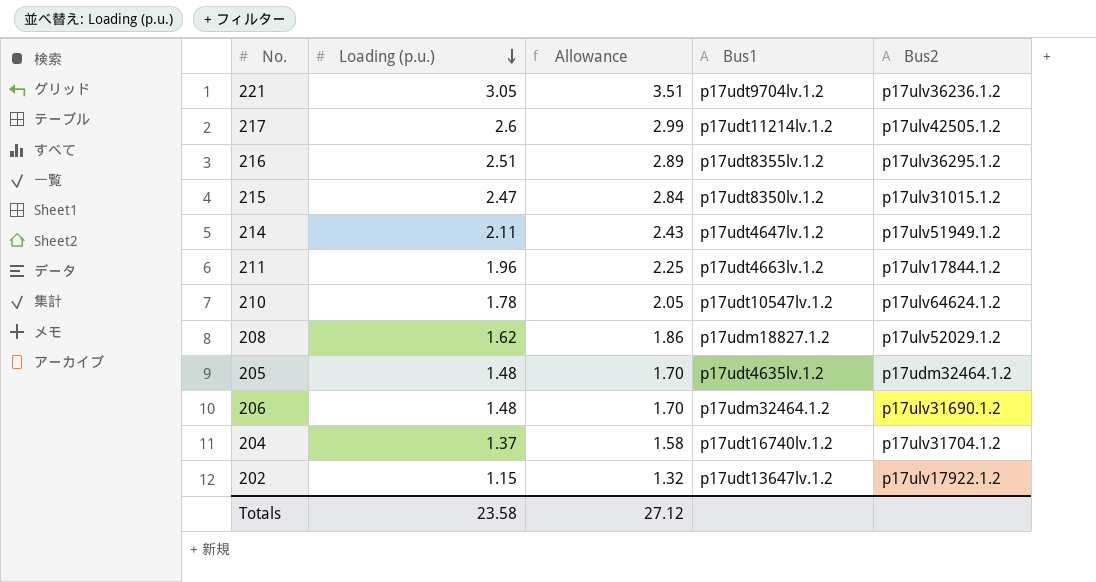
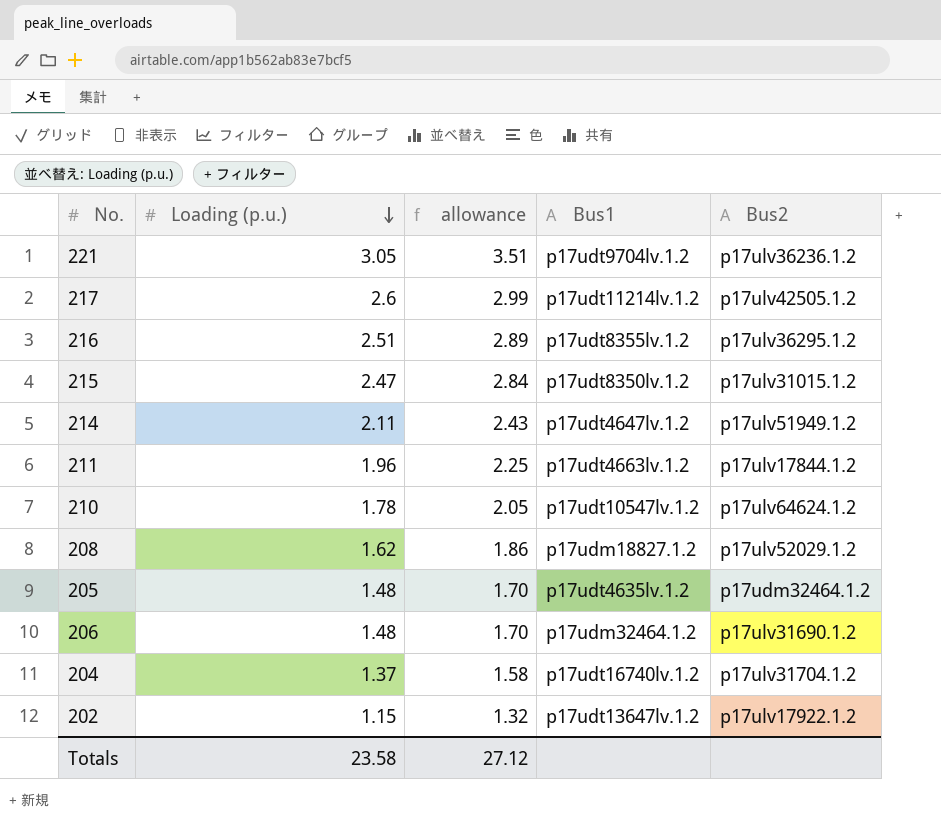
column name: Allowance -> allowance

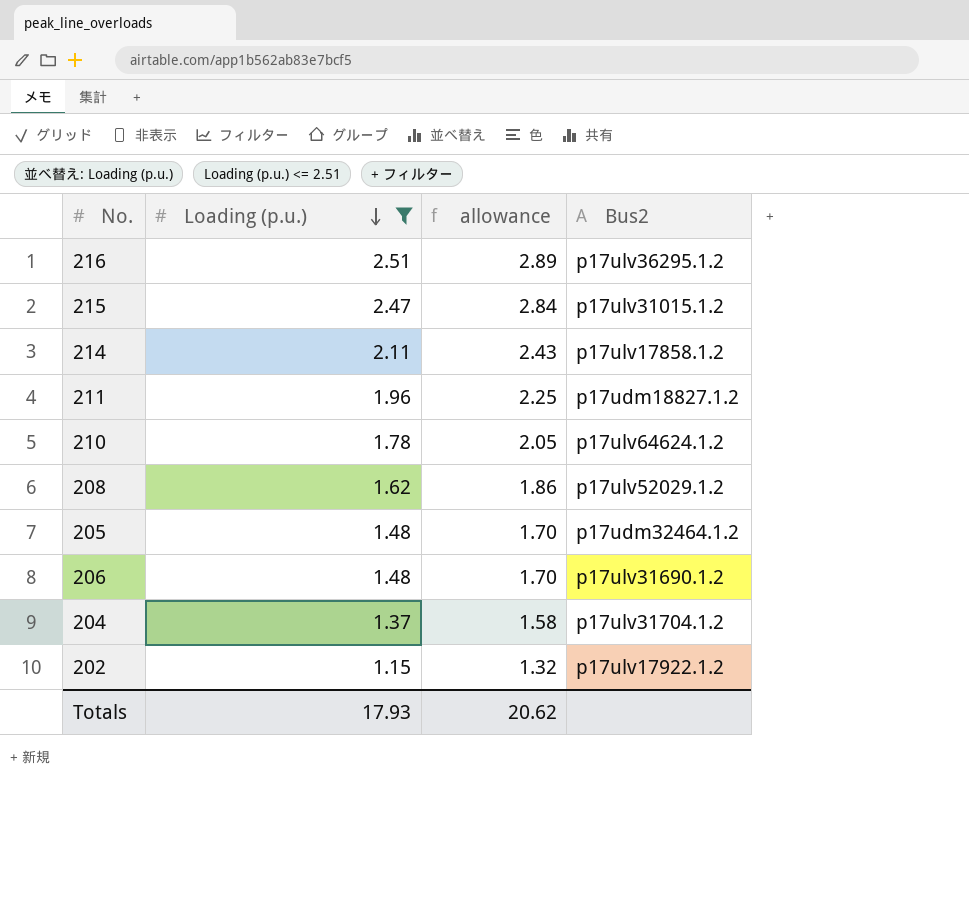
filter: none -> Loading (p.u.) <= 2.51
column Bus1 | position: 4 -> none
214 | Bus2: p17ulv51949.1.2 -> p17ulv17858.1.2
211 | Bus2: p17ulv17844.1.2 -> p17udm18827.1.2
Totals | Loading (p.u.): 23.58 -> 17.93
Totals | allowance: 27.12 -> 20.62

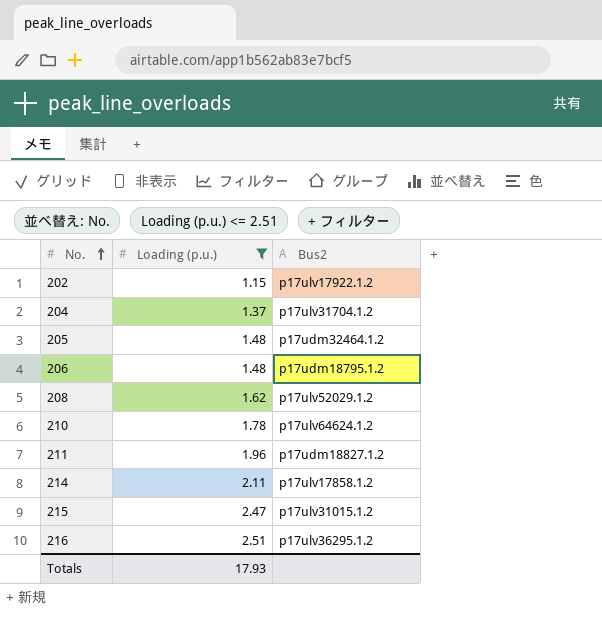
row order: Loading (p.u.) descending -> No. ascending
column allowance | formula: [Loading (p.u.)] * 1.15 -> none
206 | Bus2: p17ulv31690.1.2 -> p17udm18795.1.2

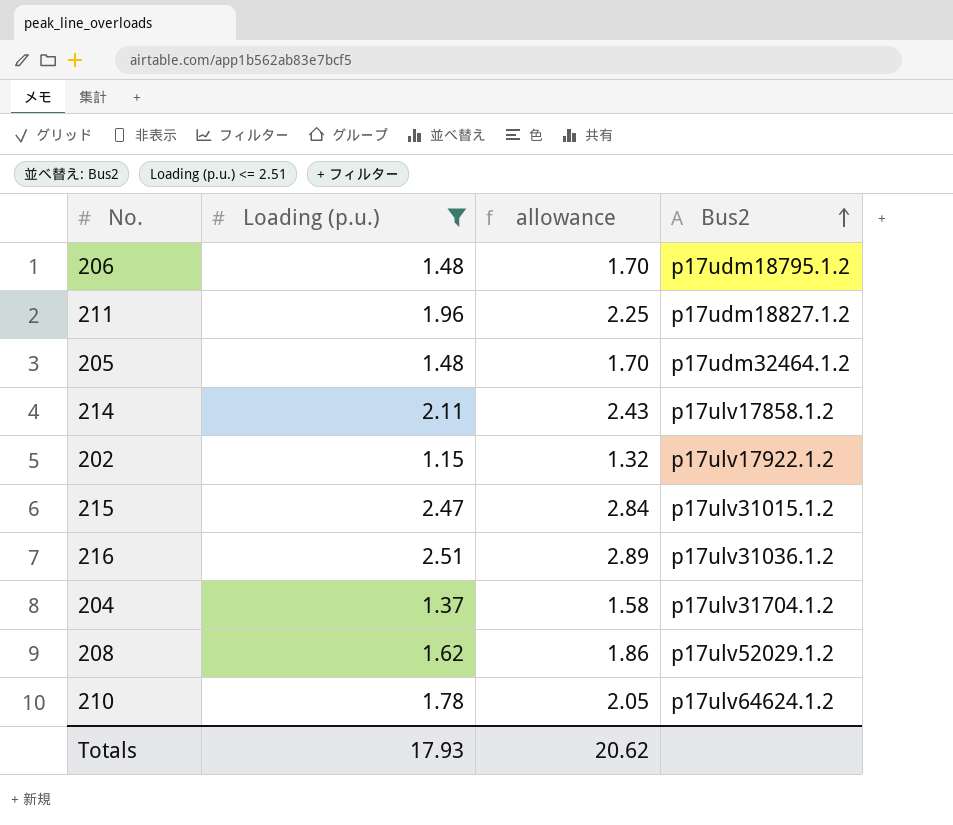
row order: No. ascending -> Bus2 ascending
column allowance | formula: none -> [Loading (p.u.)] * 1.15
216 | Bus2: p17ulv36295.1.2 -> p17ulv31036.1.2

